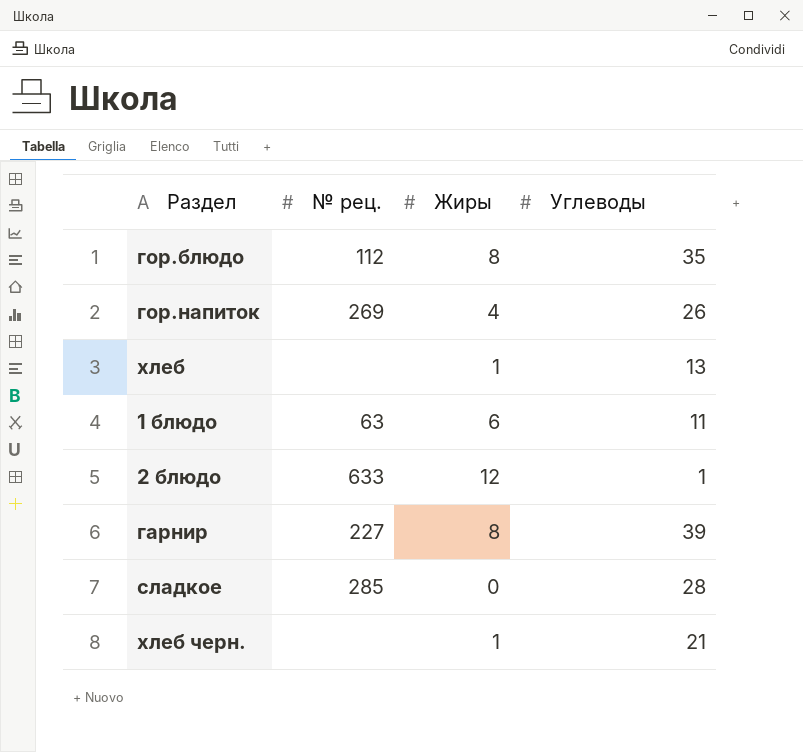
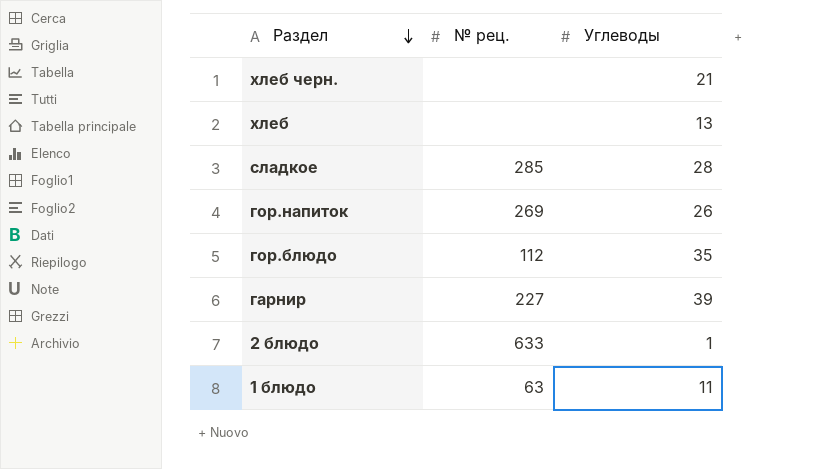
row order: none -> Раздел descending
column Жиры | position: 3 -> none

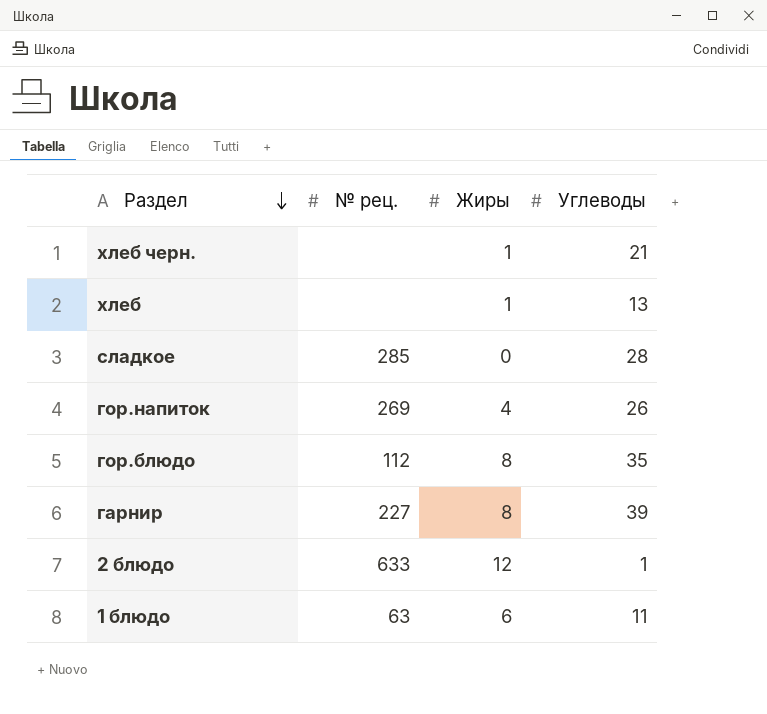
column Жиры | position: none -> 3

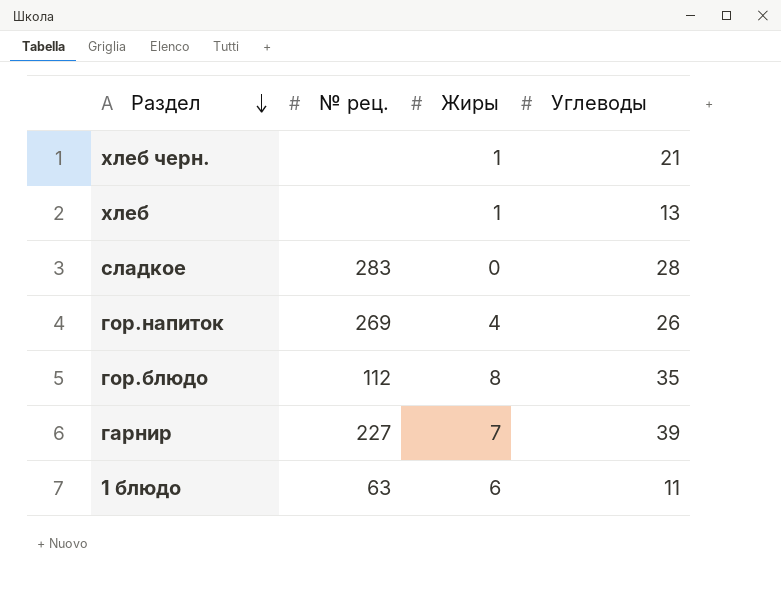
row 2 блюдо: 633 | 12 | 1 -> none
сладкое | № рец.: 285 -> 283
гарнир | Жиры: 8 -> 7

